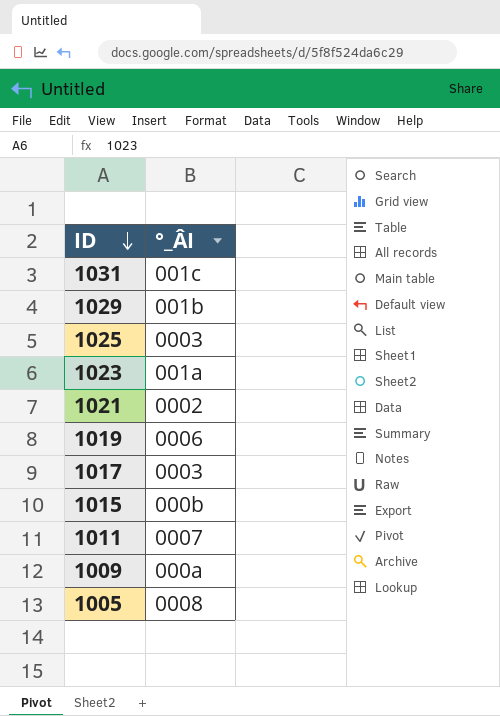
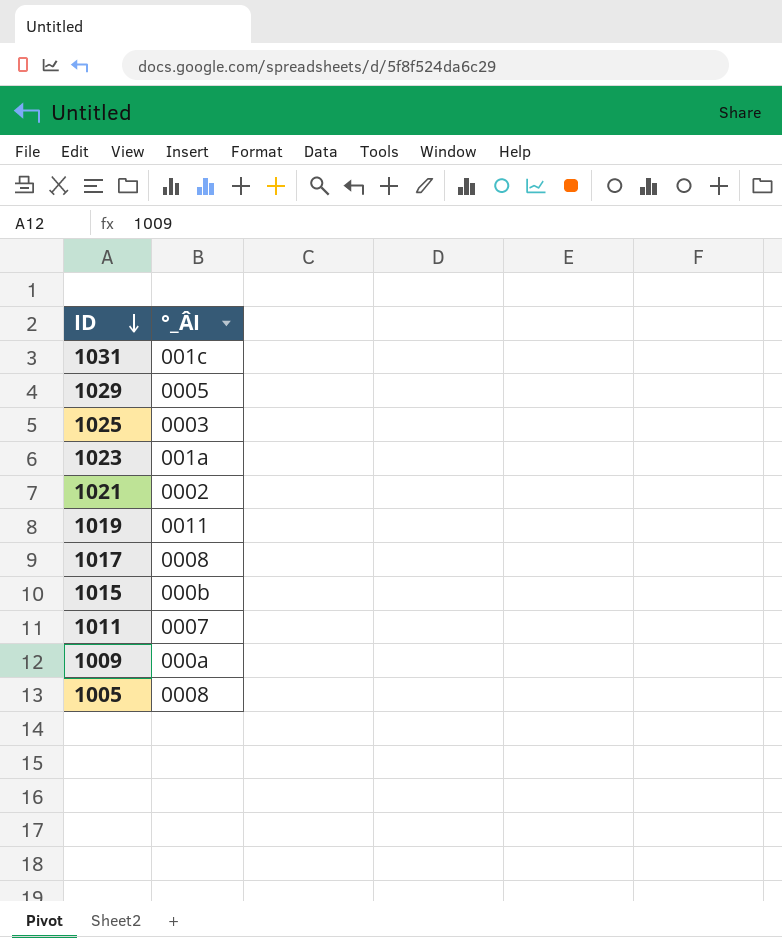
1029 | °_ÂI: 001b -> 0005
1019 | °_ÂI: 0006 -> 0011
1017 | °_ÂI: 0003 -> 0008

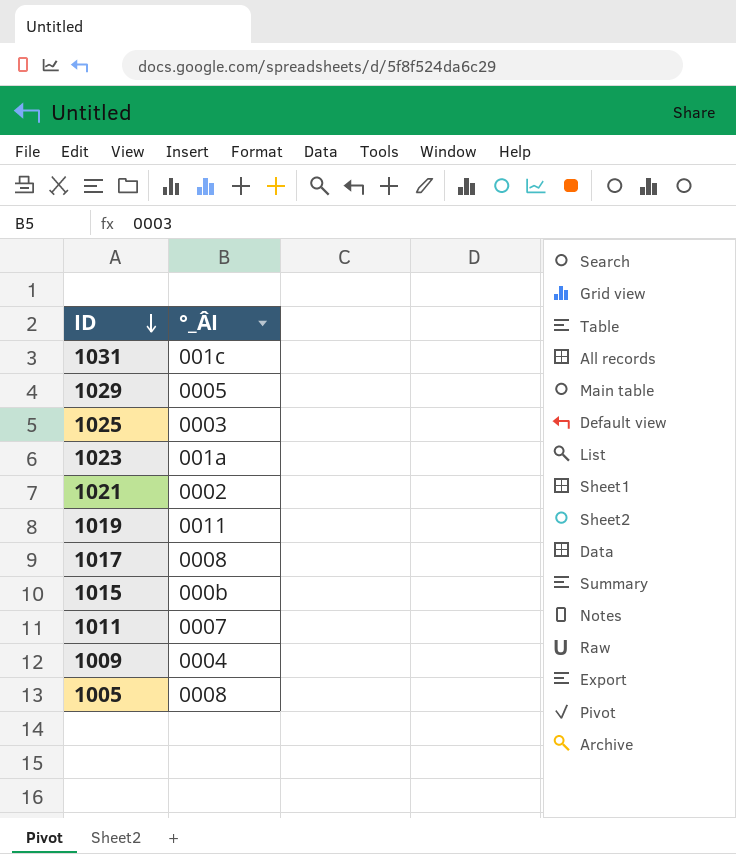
1009 | °_ÂI: 000a -> 0004

